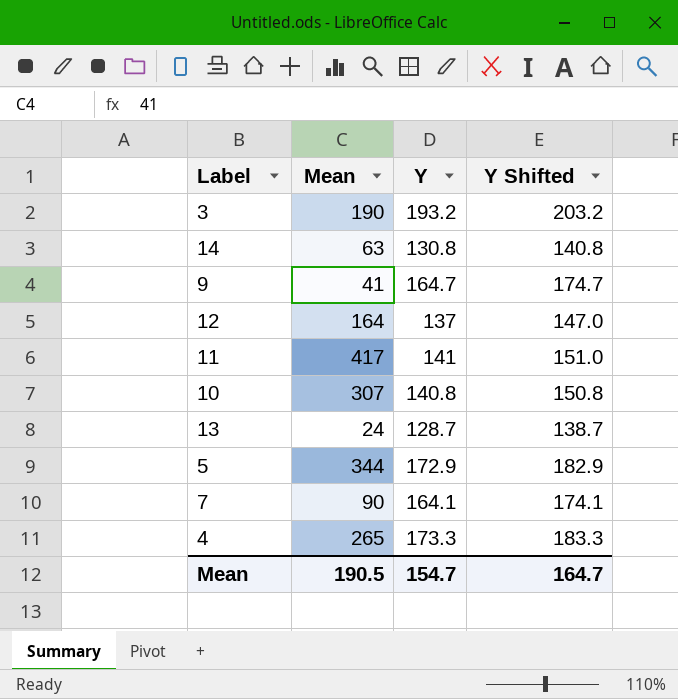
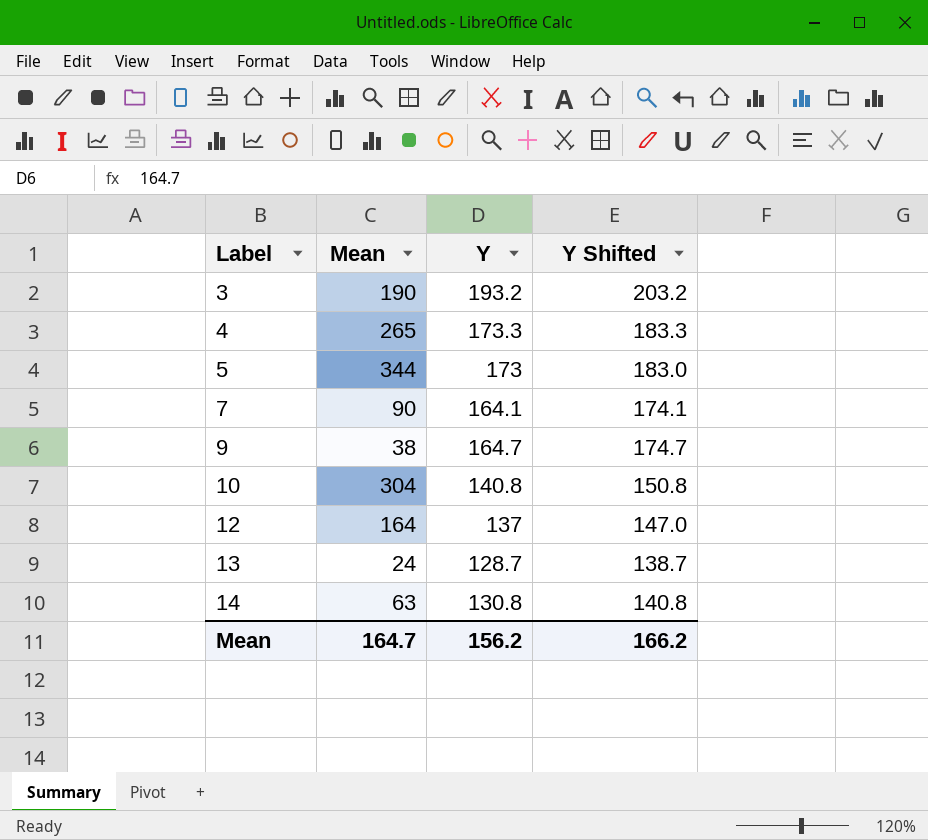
row order: none -> Label ascending
row 11: 417 | 141 | 151.0 -> none
5 | Y: 172.9 -> 173
5 | Y Shifted: 182.9 -> 183.0
9 | Mean: 41 -> 38
10 | Mean: 307 -> 304
Mean | Mean: 190.5 -> 164.7
Mean | Y: 154.7 -> 156.2
Mean | Y Shifted: 164.7 -> 166.2

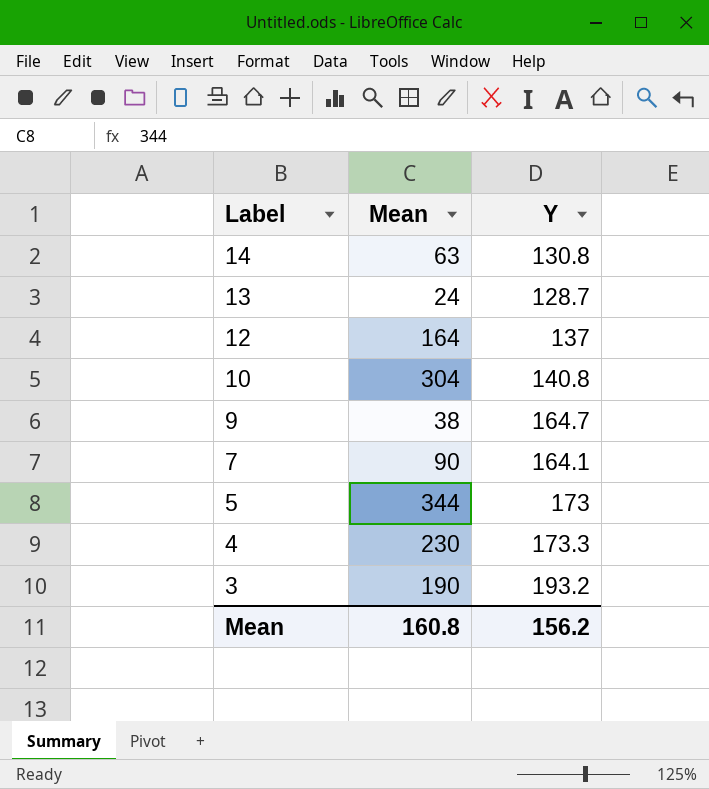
row order: Label ascending -> Label descending
column Y Shifted | formula: [Y] + 10 -> none
4 | Mean: 265 -> 230
Mean | Mean: 164.7 -> 160.8

